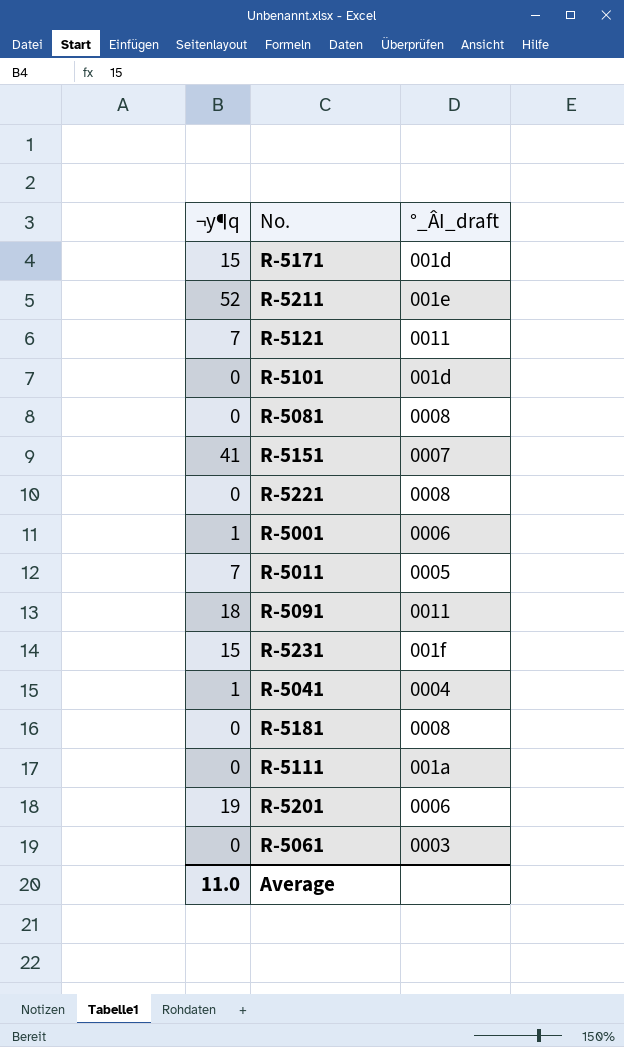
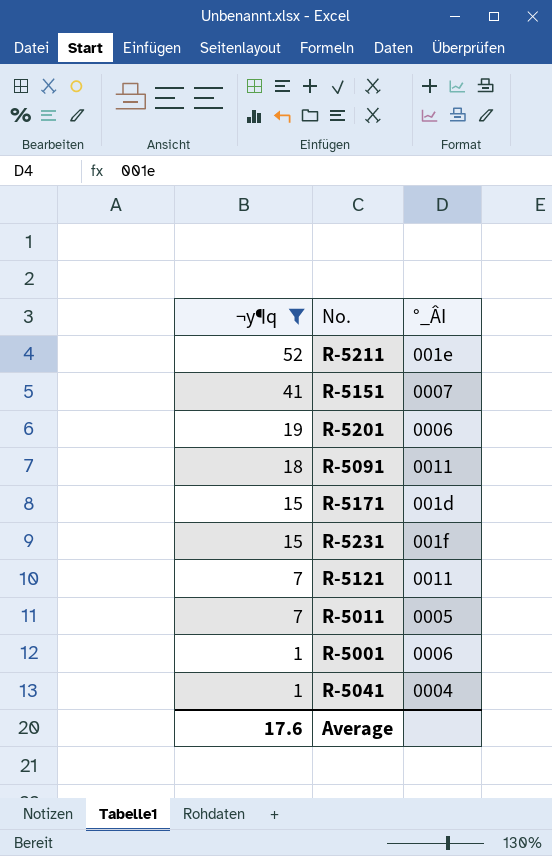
filter: none -> ¬y¶q != 0
row order: none -> ¬y¶q descending
column name: °_ÂI_draft -> °_ÂI
Average | ¬y¶q: 11.0 -> 17.6

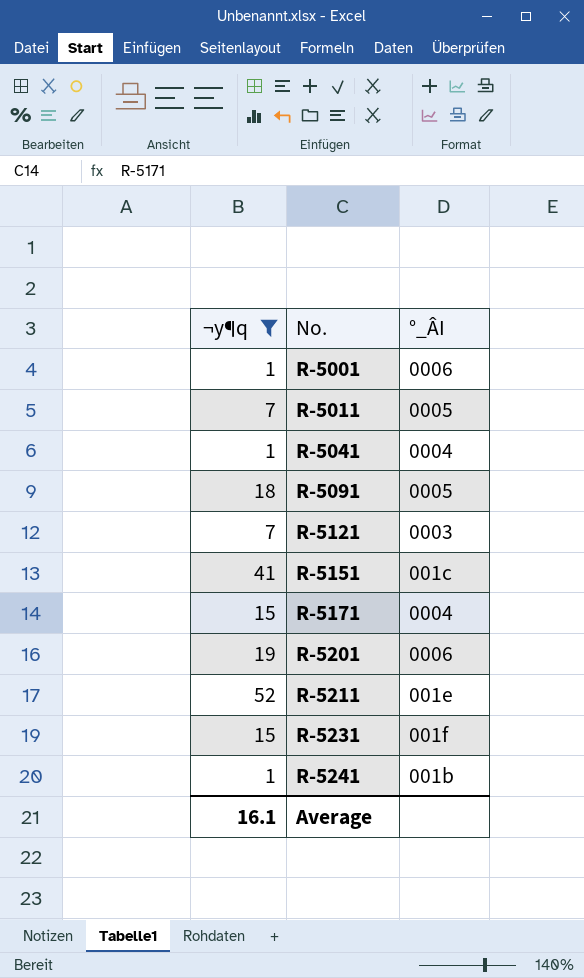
row order: ¬y¶q descending -> No. ascending
R-5091 | °_ÂI: 0011 -> 0005
R-5121 | °_ÂI: 0011 -> 0003
R-5151 | °_ÂI: 0007 -> 001c
R-5171 | °_ÂI: 001d -> 0004
row R-5241: none -> 1 | 001b
Average | ¬y¶q: 17.6 -> 16.1

